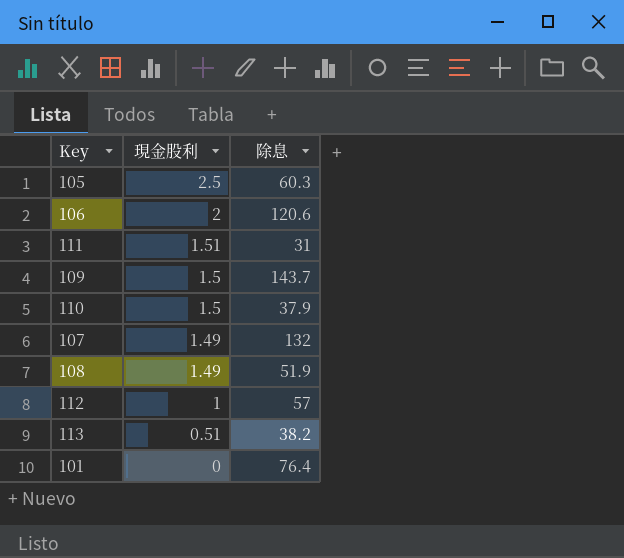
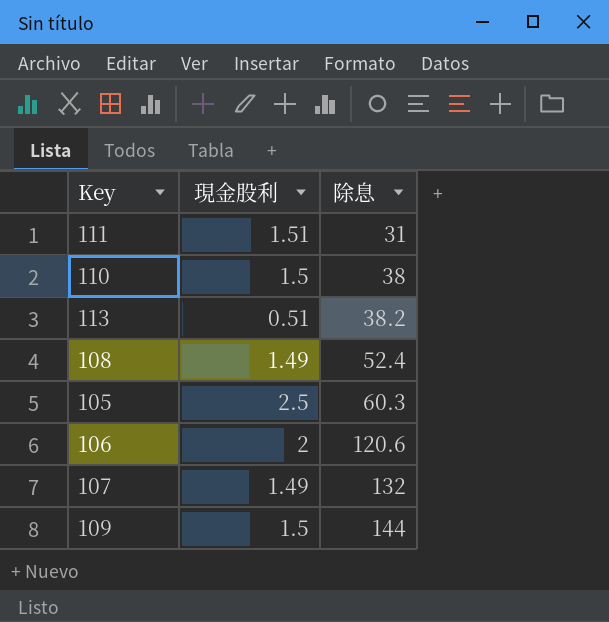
row order: 現金股利 descending -> 除息 ascending
row 112: 1 | 57 -> none
row 101: 0 | 76.4 -> none
110 | 除息: 37.9 -> 38
108 | 除息: 51.9 -> 52.4
109 | 除息: 143.7 -> 144

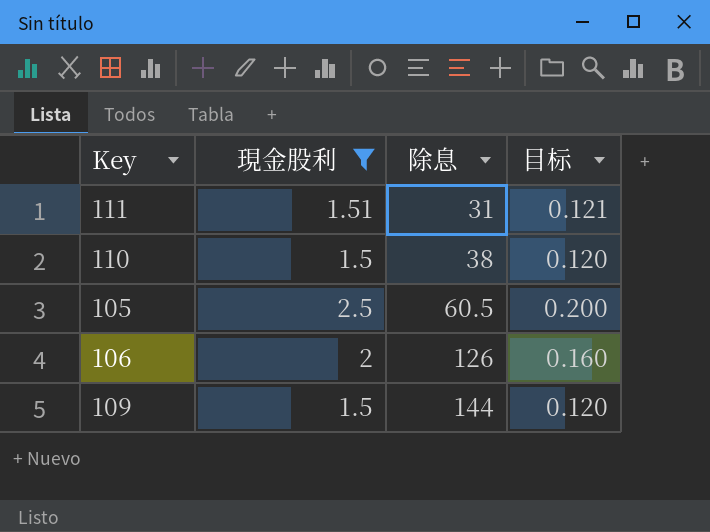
filter: none -> 現金股利 >= 1.5
column 目标 | formula: none -> [現金股利] * 0.08
105 | 除息: 60.3 -> 60.5
106 | 除息: 120.6 -> 126

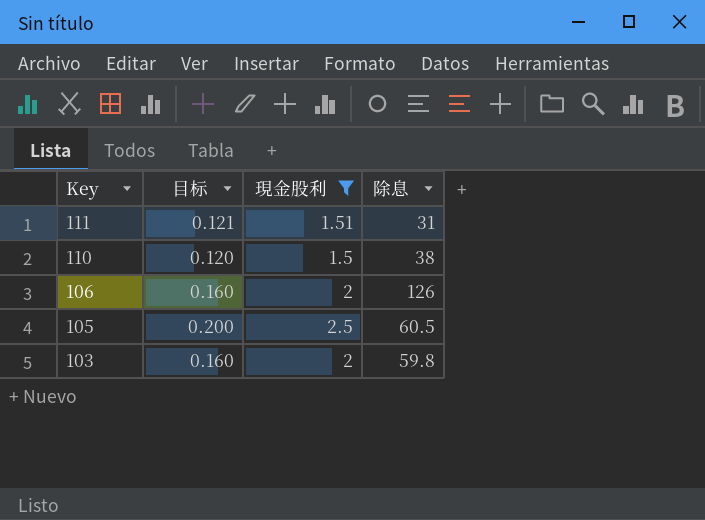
row order: 除息 ascending -> Key descending
column 目标 | position: 4 -> 2
row 109: 1.5 | 144 | 0.120 -> none
row 103: none -> 0.160 | 2 | 59.8

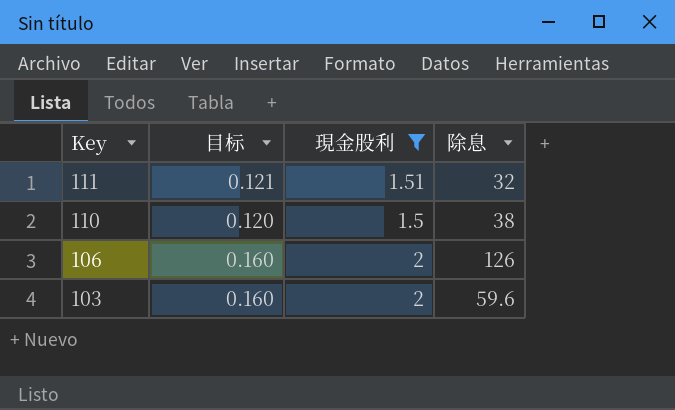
row 105: 0.200 | 2.5 | 60.5 -> none
111 | 除息: 31 -> 32
103 | 除息: 59.8 -> 59.6

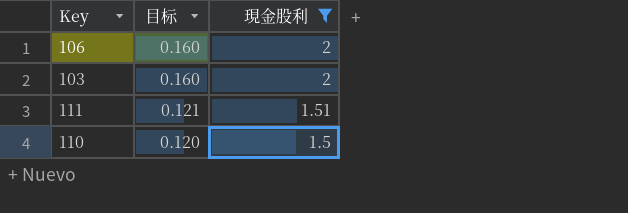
row order: Key descending -> 目标 descending
column 除息 | position: 4 -> none

